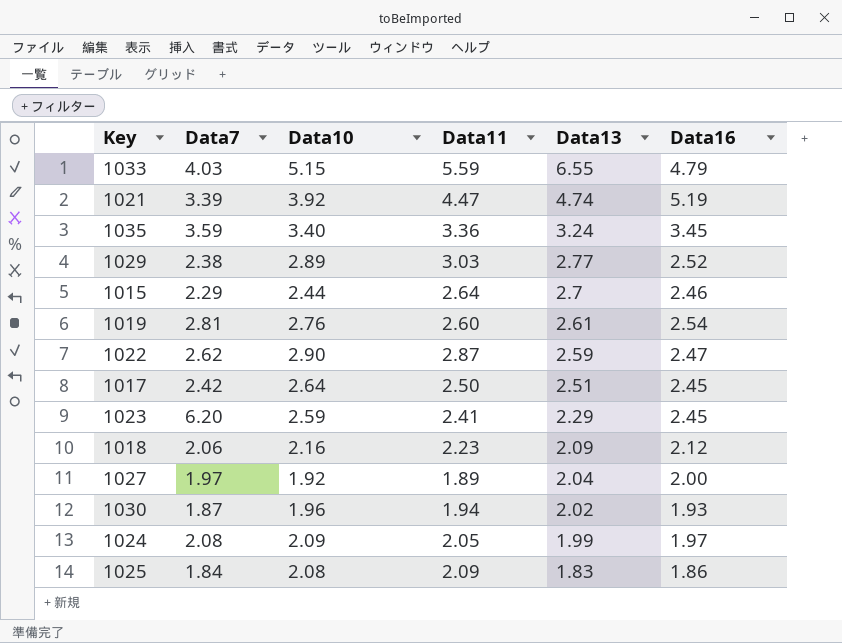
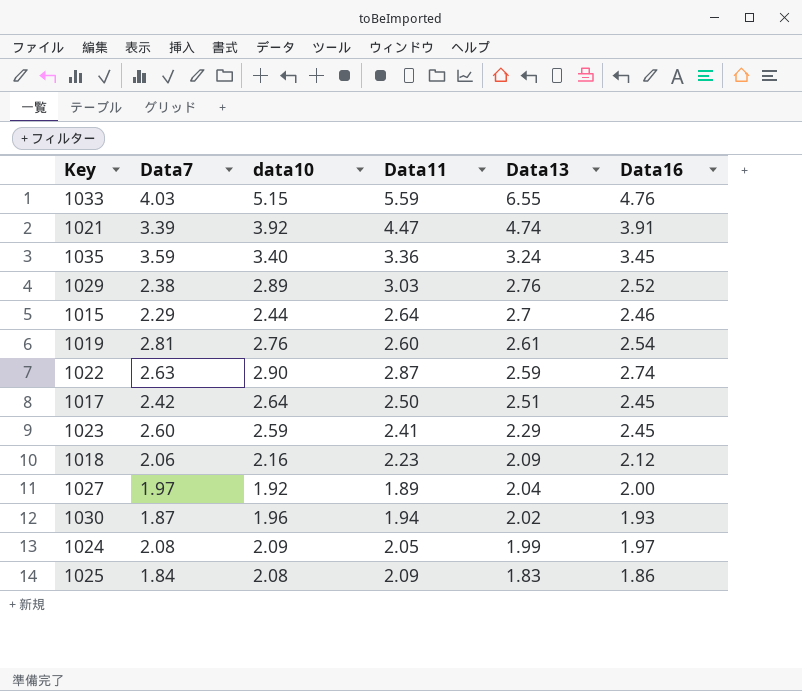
column name: Data10 -> data10
1033 | Data16: 4.79 -> 4.76
1021 | Data16: 5.19 -> 3.91
1029 | Data13: 2.77 -> 2.76
1022 | Data7: 2.62 -> 2.63
1022 | Data16: 2.47 -> 2.74
1023 | Data7: 6.20 -> 2.60

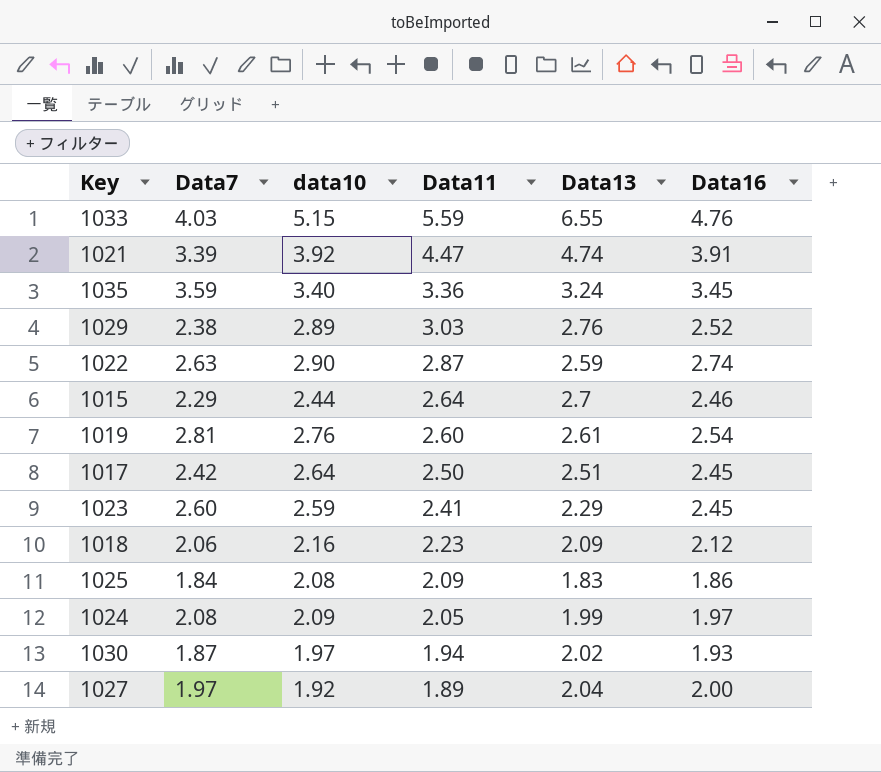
row order: Data13 descending -> Data11 descending
1030 | data10: 1.96 -> 1.97

